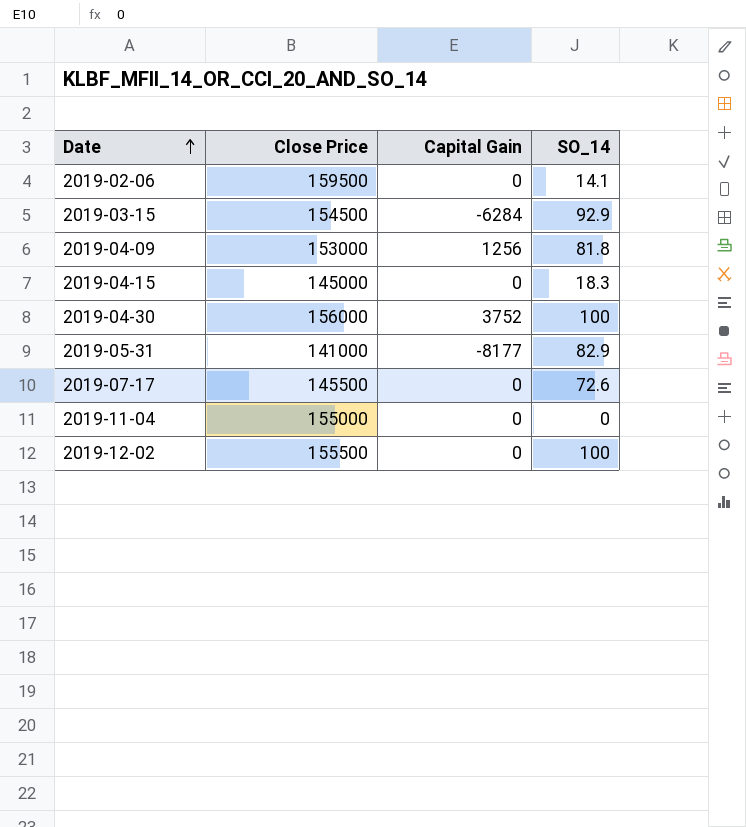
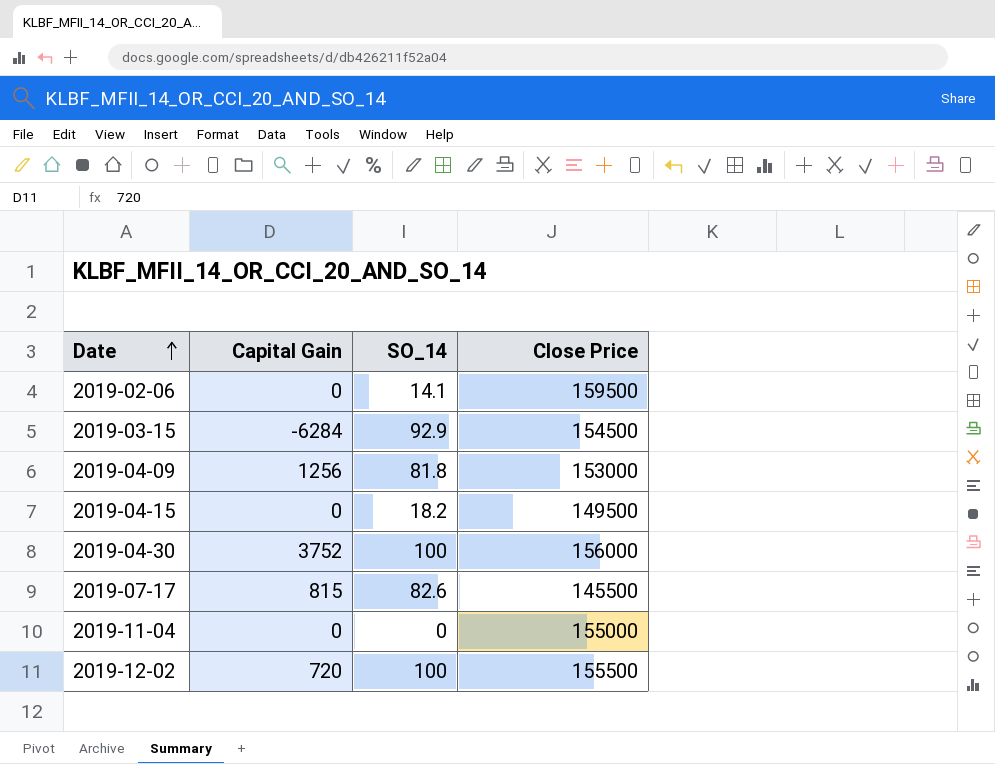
column Close Price | position: 2 -> 4
row 2019-05-31: 141000 | -8177 | 82.9 -> none
2019-04-15 | SO_14: 18.3 -> 18.2
2019-04-15 | Close Price: 145000 -> 149500
2019-07-17 | Capital Gain: 0 -> 815
2019-07-17 | SO_14: 72.6 -> 82.6
2019-12-02 | Capital Gain: 0 -> 720

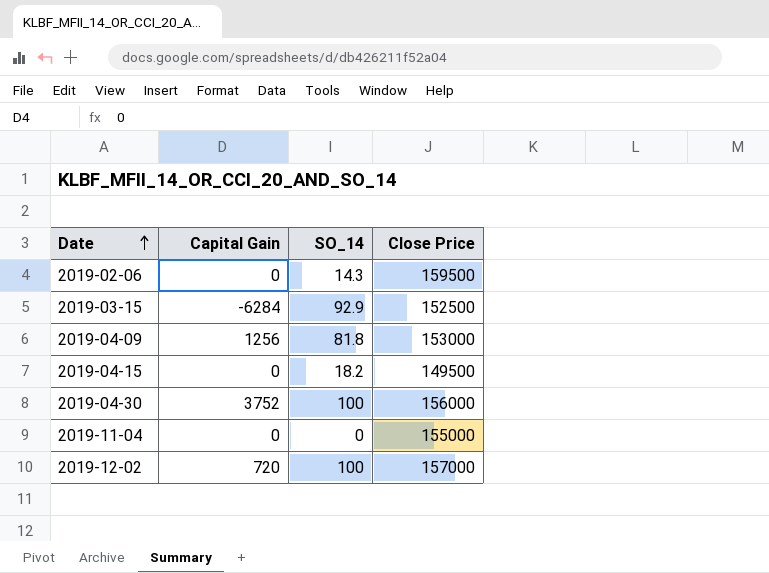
row 2019-07-17: 815 | 82.6 | 145500 -> none
2019-02-06 | SO_14: 14.1 -> 14.3
2019-03-15 | Close Price: 154500 -> 152500
2019-12-02 | Close Price: 155500 -> 157000

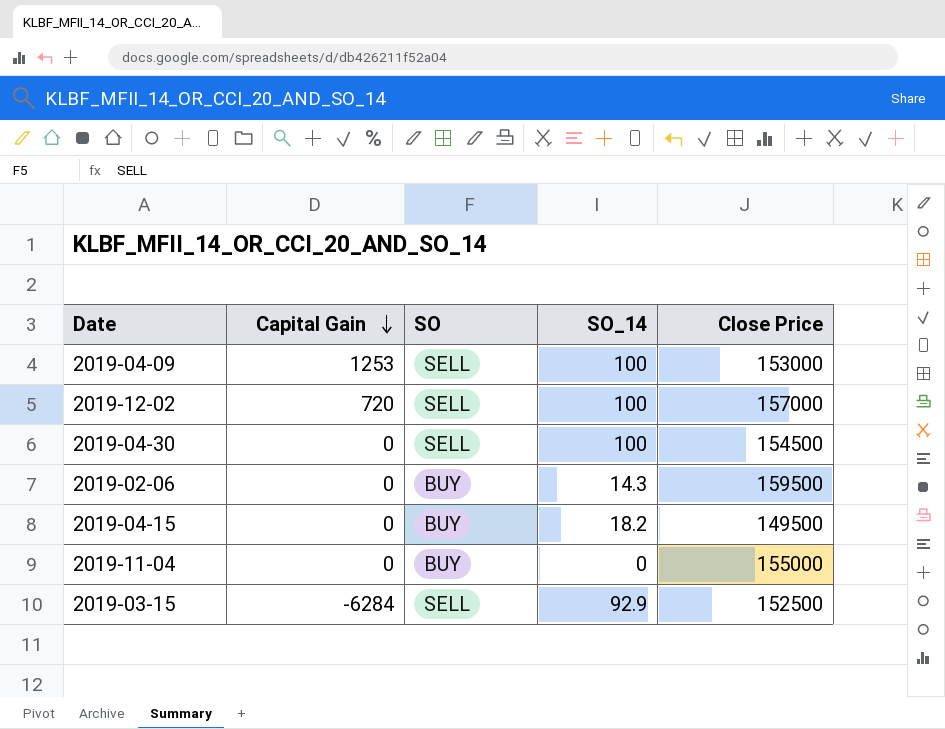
row order: Date ascending -> Capital Gain descending
column SO | position: none -> 3
2019-04-09 | Capital Gain: 1256 -> 1253
2019-04-09 | SO_14: 81.8 -> 100
2019-04-30 | Capital Gain: 3752 -> 0
2019-04-30 | Close Price: 156000 -> 154500

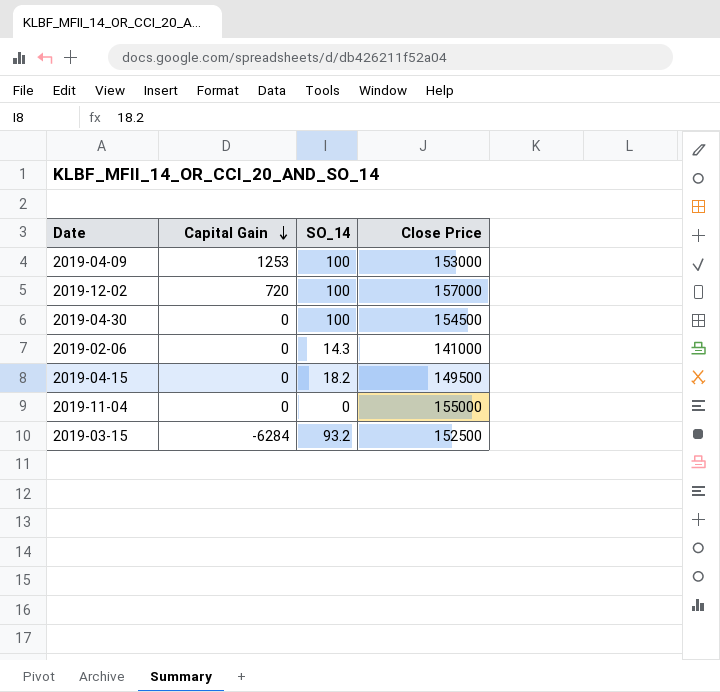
column SO | position: 3 -> none
2019-02-06 | Close Price: 159500 -> 141000
2019-03-15 | SO_14: 92.9 -> 93.2

